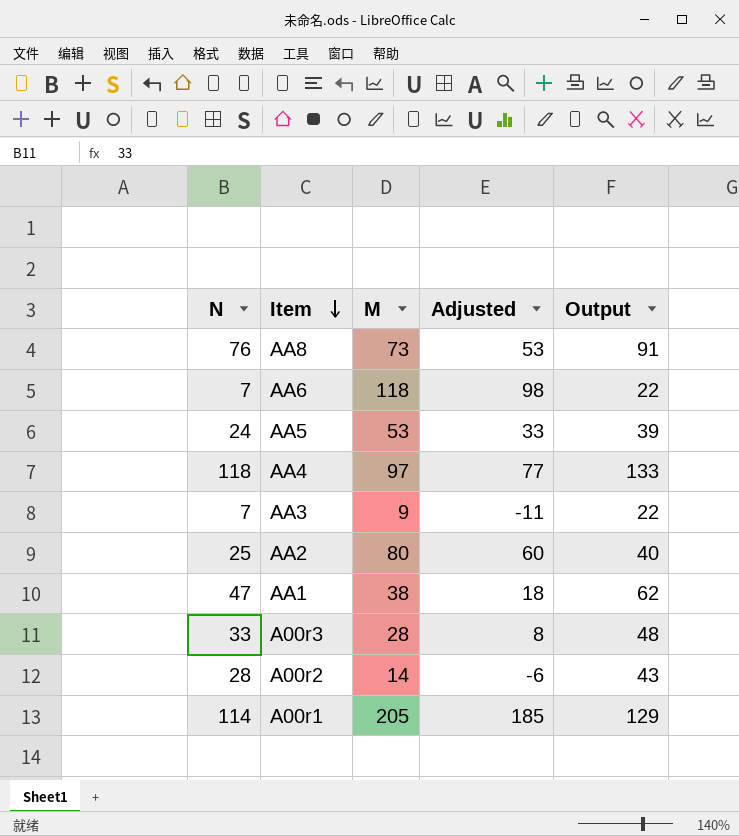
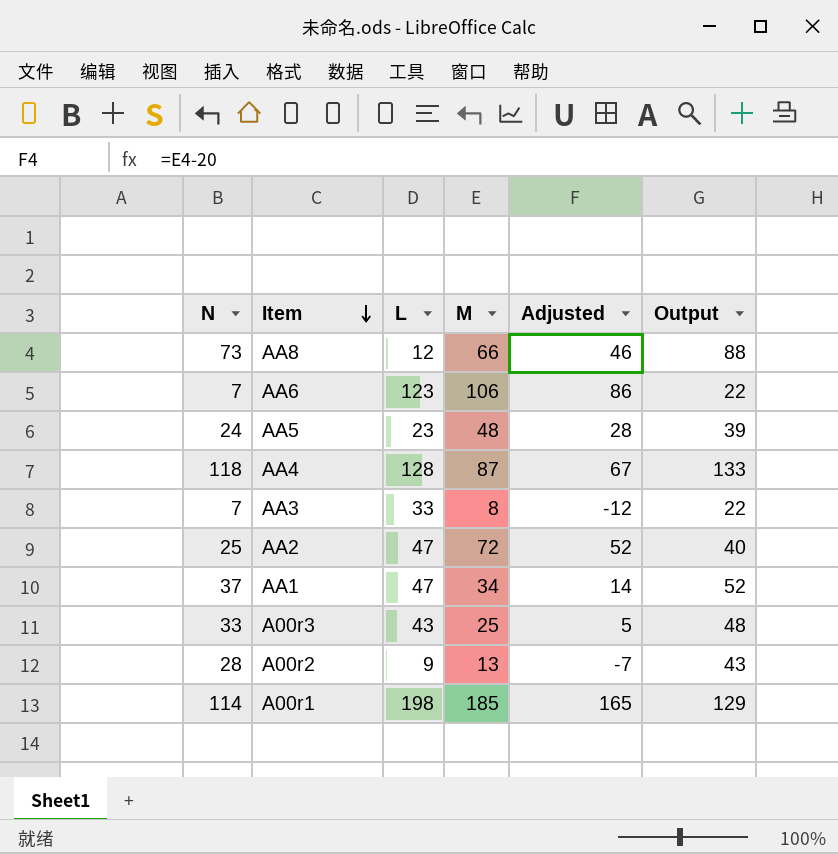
column L | position: none -> 3
AA8 | N: 76 -> 73
AA8 | M: 73 -> 66
AA8 | Adjusted: 53 -> 46
AA8 | Output: 91 -> 88
AA6 | M: 118 -> 106
AA6 | Adjusted: 98 -> 86
AA5 | M: 53 -> 48
AA5 | Adjusted: 33 -> 28
AA4 | M: 97 -> 87
AA4 | Adjusted: 77 -> 67
AA3 | M: 9 -> 8
AA3 | Adjusted: -11 -> -12
AA2 | M: 80 -> 72
AA2 | Adjusted: 60 -> 52
AA1 | N: 47 -> 37
AA1 | M: 38 -> 34
AA1 | Adjusted: 18 -> 14
AA1 | Output: 62 -> 52
A00r3 | M: 28 -> 25
A00r3 | Adjusted: 8 -> 5
A00r2 | M: 14 -> 13
A00r2 | Adjusted: -6 -> -7
A00r1 | M: 205 -> 185
A00r1 | Adjusted: 185 -> 165

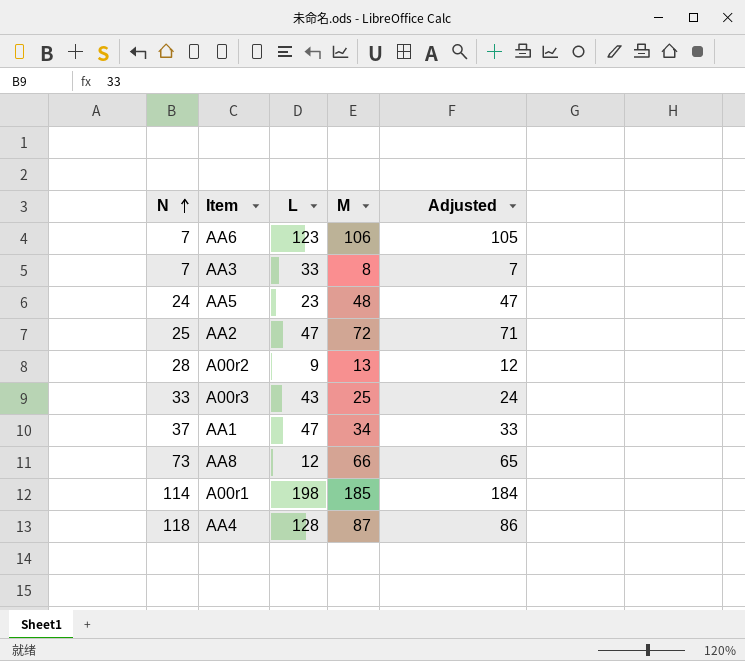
row order: Item descending -> N ascending
column Output | formula: [N] + 15 -> none
column Adjusted | formula: [M] - 20 -> [M] - 1

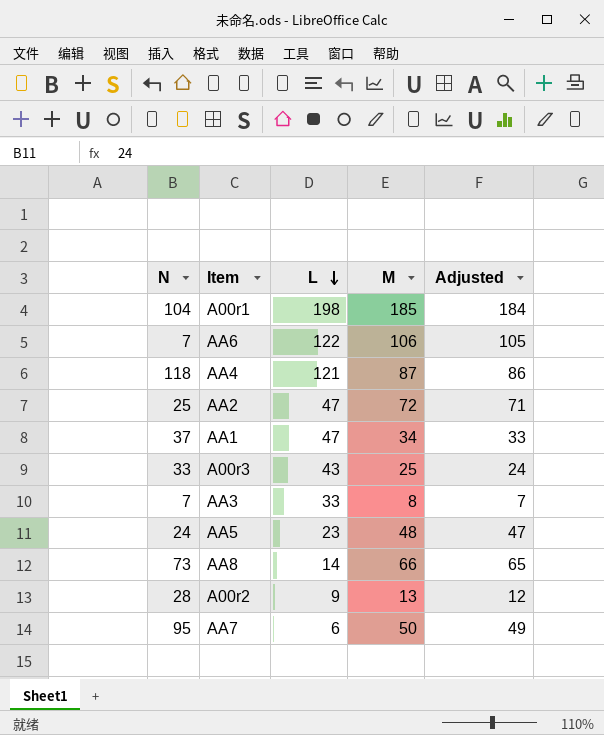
row order: N ascending -> L descending
A00r1 | N: 114 -> 104
AA6 | L: 123 -> 122
AA4 | L: 128 -> 121
AA8 | L: 12 -> 14
row AA7: none -> 95 | 6 | 50 | 49

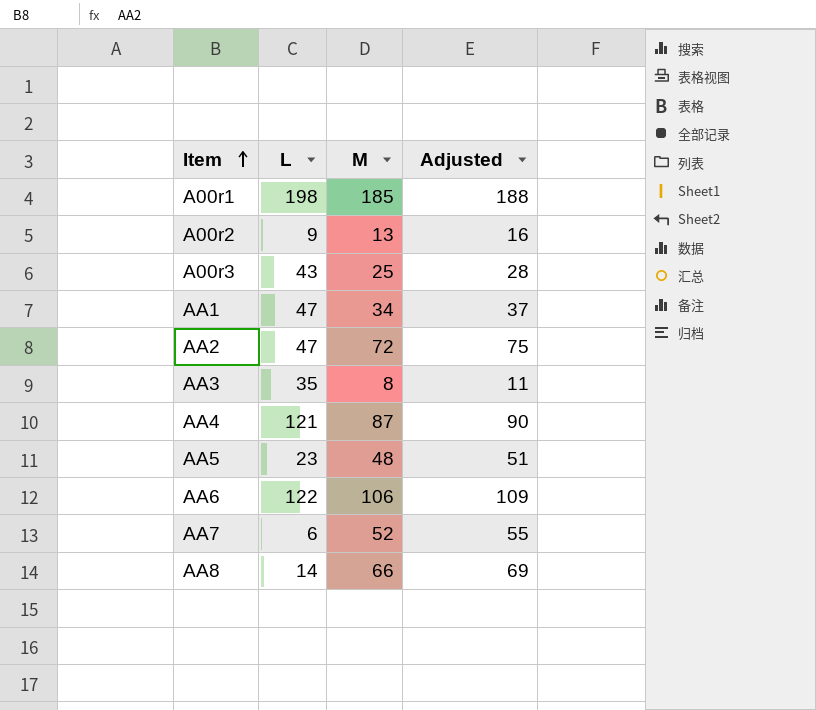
row order: L descending -> Item ascending
column N | position: 1 -> none
column Adjusted | formula: [M] - 1 -> [M] + 3
AA3 | L: 33 -> 35
AA7 | M: 50 -> 52

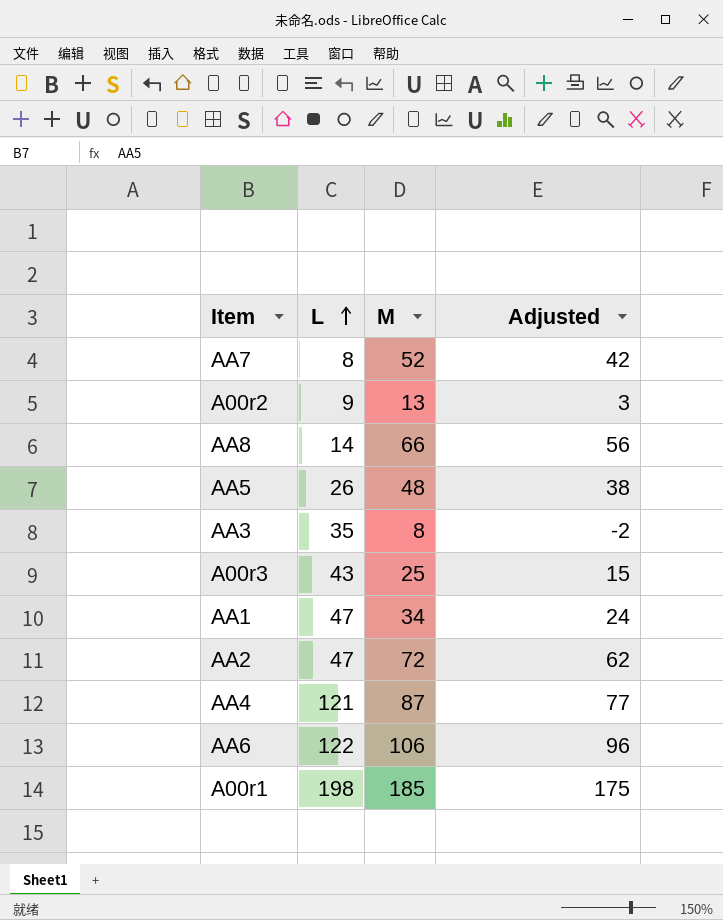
row order: Item ascending -> L ascending
column Adjusted | formula: [M] + 3 -> [M] - 10
AA7 | L: 6 -> 8
AA5 | L: 23 -> 26

